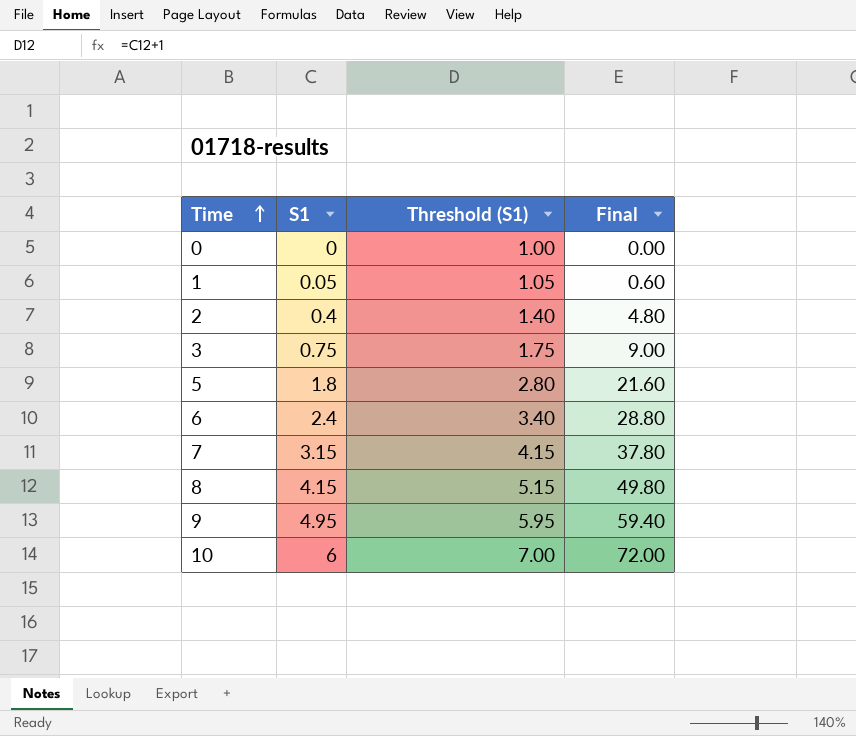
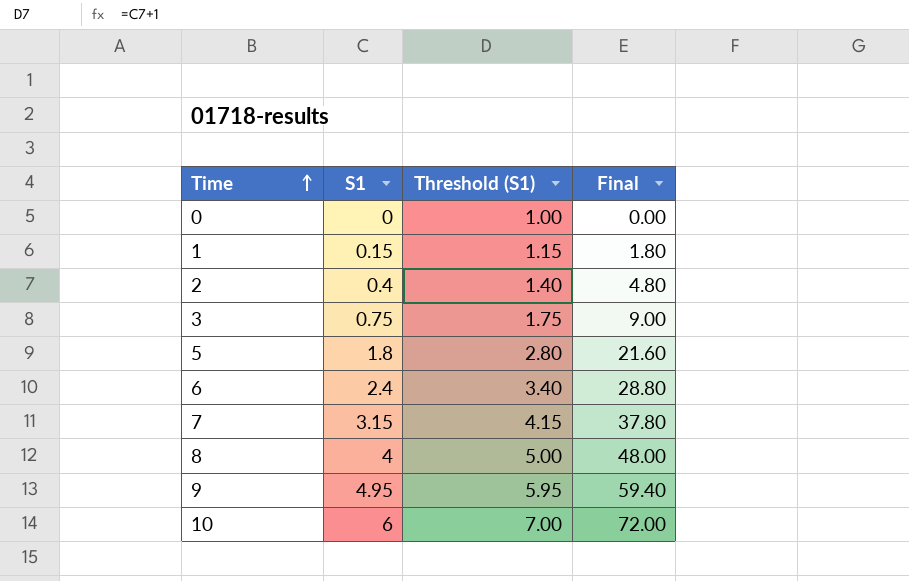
1 | S1: 0.05 -> 0.15
1 | Threshold (S1): 1.05 -> 1.15
1 | Final: 0.60 -> 1.80
8 | S1: 4.15 -> 4
8 | Threshold (S1): 5.15 -> 5.00
8 | Final: 49.80 -> 48.00

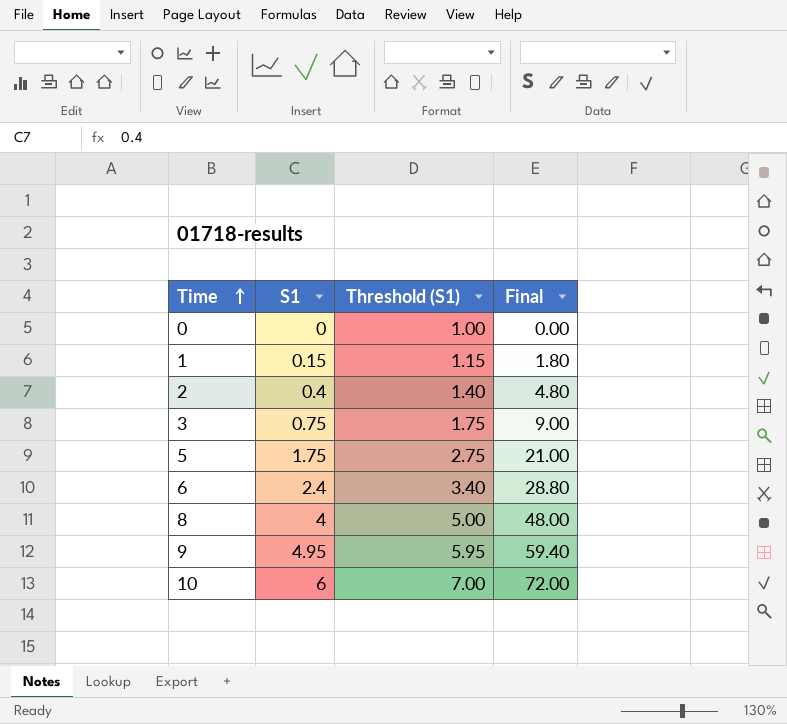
row 7: 3.15 | 4.15 | 37.80 -> none
5 | S1: 1.8 -> 1.75
5 | Threshold (S1): 2.80 -> 2.75
5 | Final: 21.60 -> 21.00

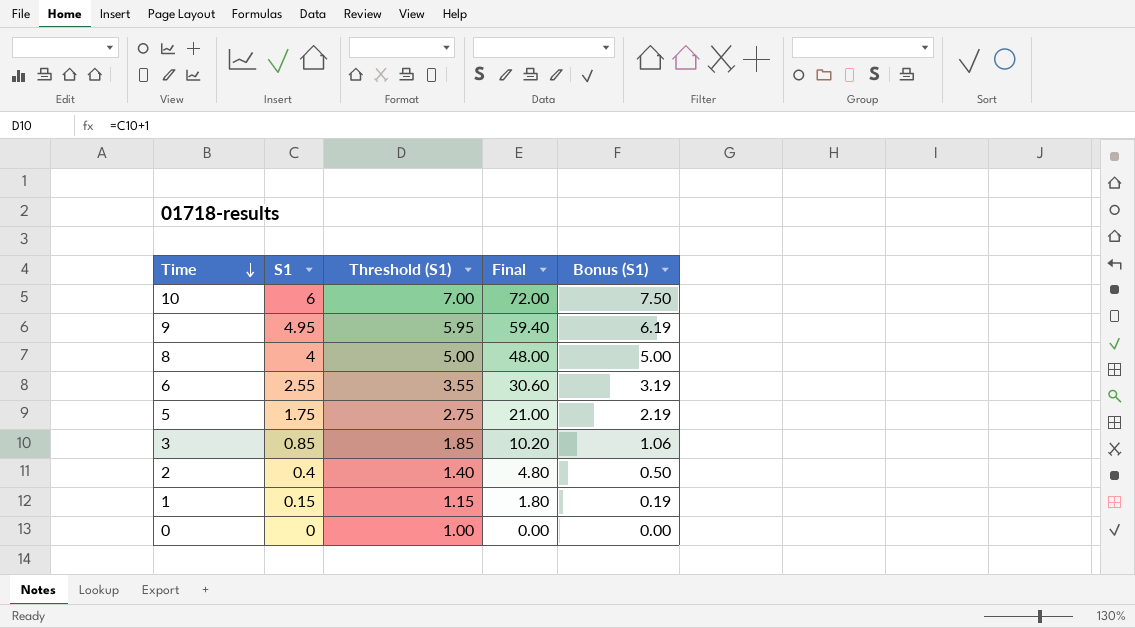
row order: Time ascending -> Time descending
column Bonus (S1) | formula: none -> [S1] * 1.25
6 | S1: 2.4 -> 2.55
6 | Threshold (S1): 3.40 -> 3.55
6 | Final: 28.80 -> 30.60
3 | S1: 0.75 -> 0.85
3 | Threshold (S1): 1.75 -> 1.85
3 | Final: 9.00 -> 10.20

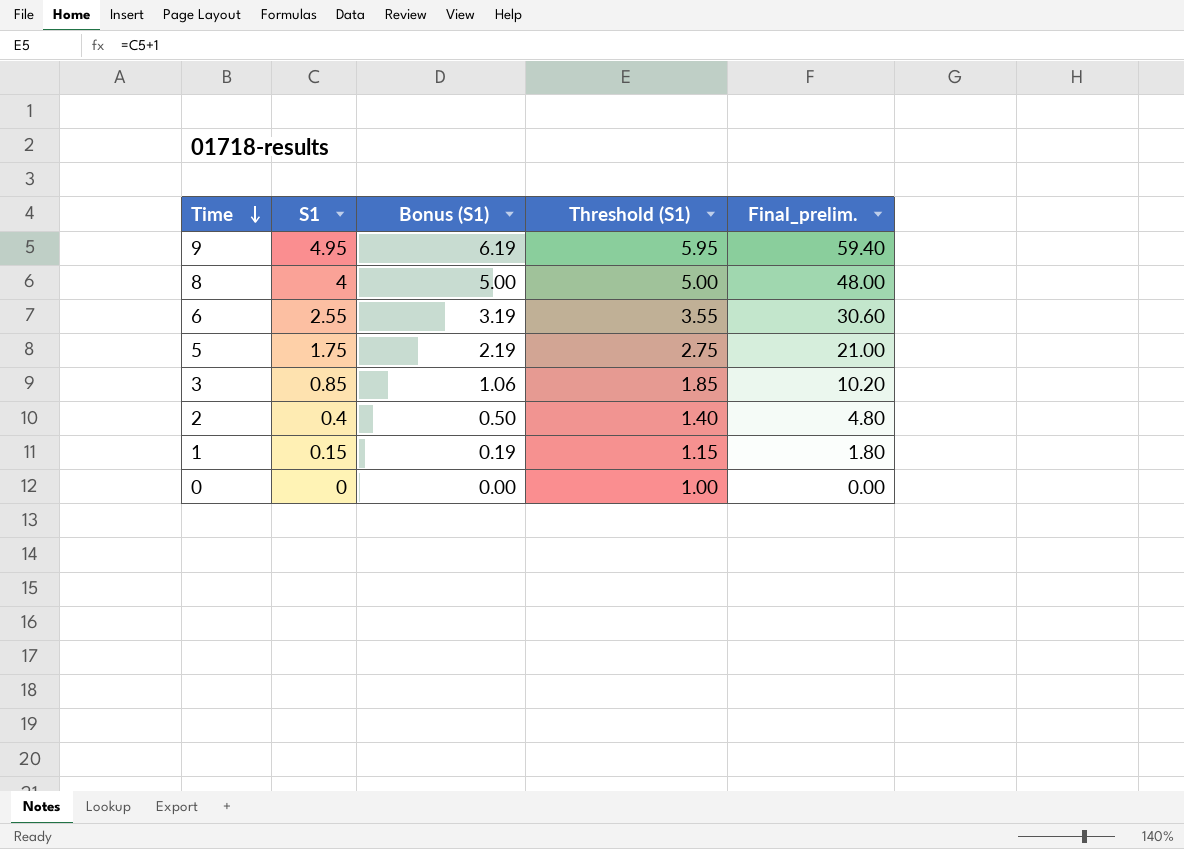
column Bonus (S1) | position: 5 -> 3
column name: Final -> Final_prelim.
row 10: 6 | 7.00 | 72.00 | 7.50 -> none

